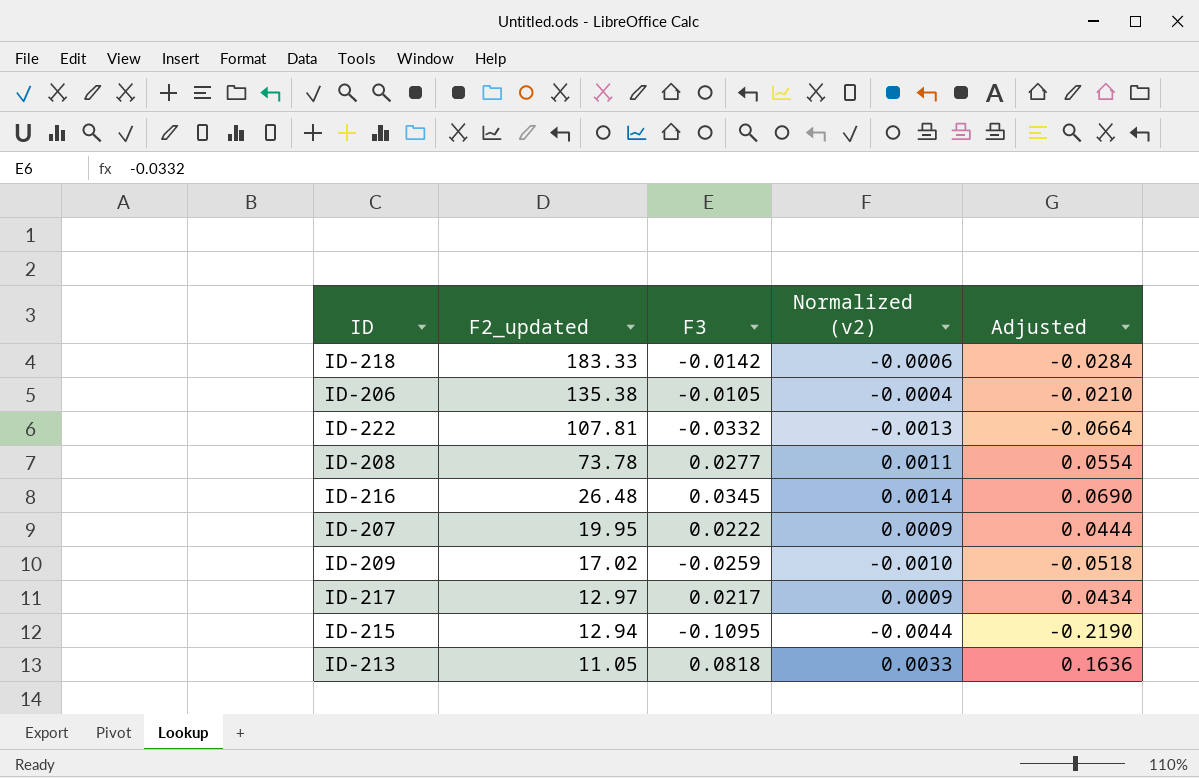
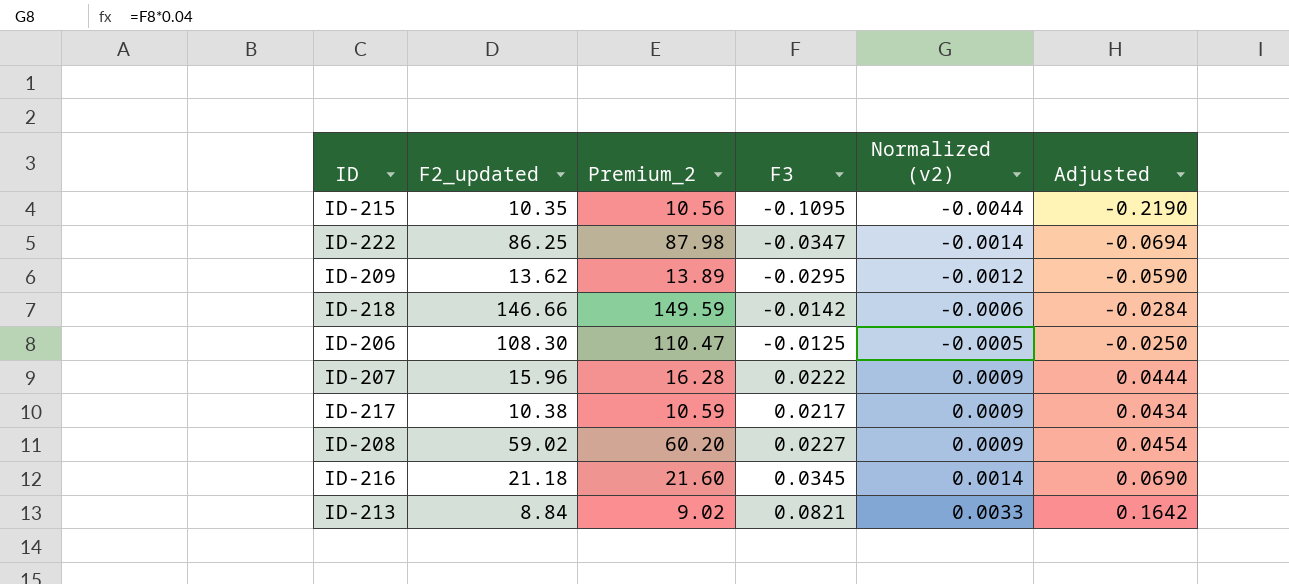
row order: F2_updated descending -> Normalized (v2) ascending
column Premium_2 | formula: none -> [F2_updated] * 1.02
ID-215 | F2_updated: 12.94 -> 10.35
ID-222 | F2_updated: 107.81 -> 86.25
ID-222 | F3: -0.0332 -> -0.0347
ID-222 | Normalized (v2): -0.0013 -> -0.0014
ID-222 | Adjusted: -0.0664 -> -0.0694
ID-209 | F2_updated: 17.02 -> 13.62
ID-209 | F3: -0.0259 -> -0.0295
ID-209 | Normalized (v2): -0.0010 -> -0.0012
ID-209 | Adjusted: -0.0518 -> -0.0590
ID-218 | F2_updated: 183.33 -> 146.66
ID-206 | F2_updated: 135.38 -> 108.30
ID-206 | F3: -0.0105 -> -0.0125
ID-206 | Normalized (v2): -0.0004 -> -0.0005
ID-206 | Adjusted: -0.0210 -> -0.0250
ID-207 | F2_updated: 19.95 -> 15.96
ID-217 | F2_updated: 12.97 -> 10.38
ID-208 | F2_updated: 73.78 -> 59.02
ID-208 | F3: 0.0277 -> 0.0227
ID-208 | Normalized (v2): 0.0011 -> 0.0009
ID-208 | Adjusted: 0.0554 -> 0.0454
ID-216 | F2_updated: 26.48 -> 21.18
ID-213 | F2_updated: 11.05 -> 8.84
ID-213 | F3: 0.0818 -> 0.0821
ID-213 | Adjusted: 0.1636 -> 0.1642

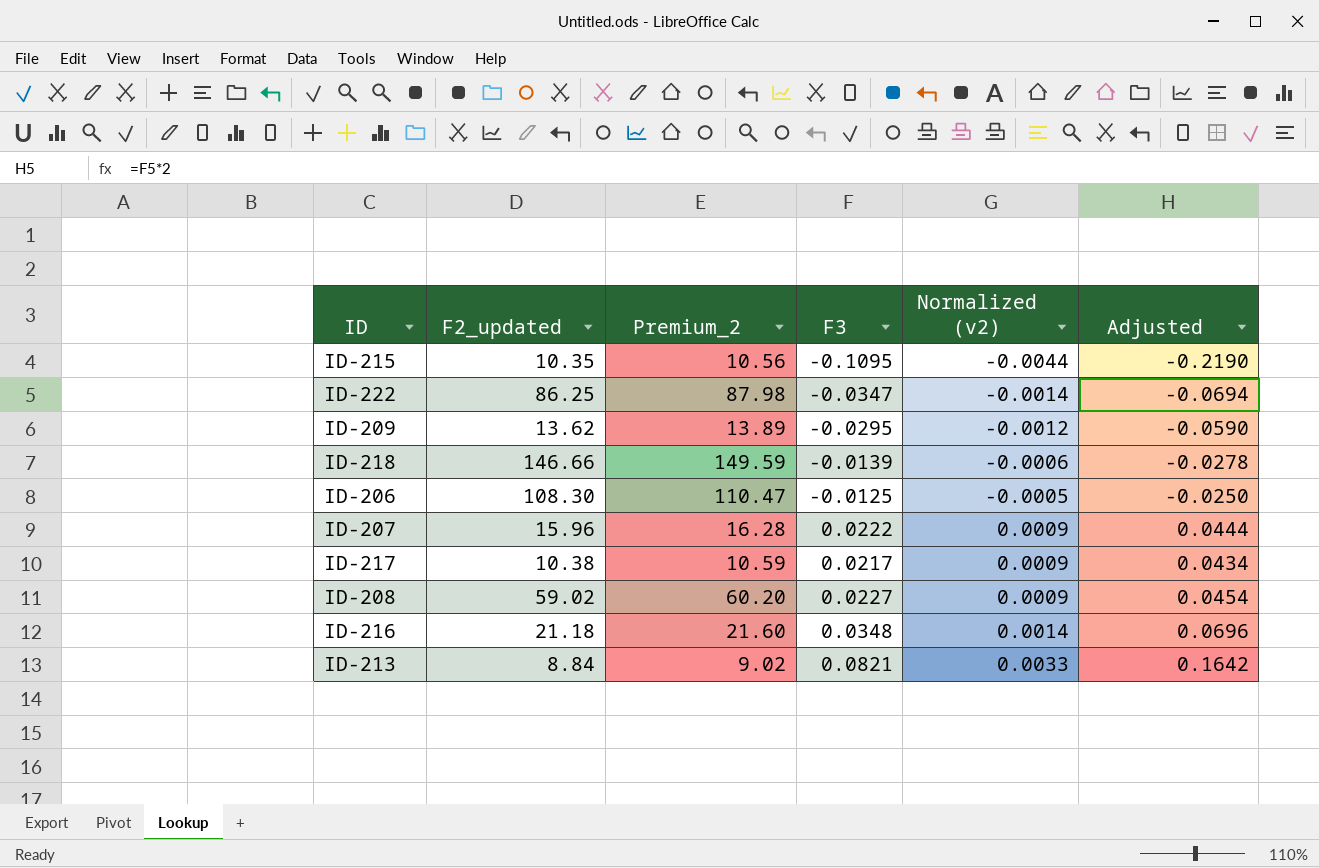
ID-218 | F3: -0.0142 -> -0.0139
ID-218 | Adjusted: -0.0284 -> -0.0278
ID-216 | F3: 0.0345 -> 0.0348
ID-216 | Adjusted: 0.0690 -> 0.0696

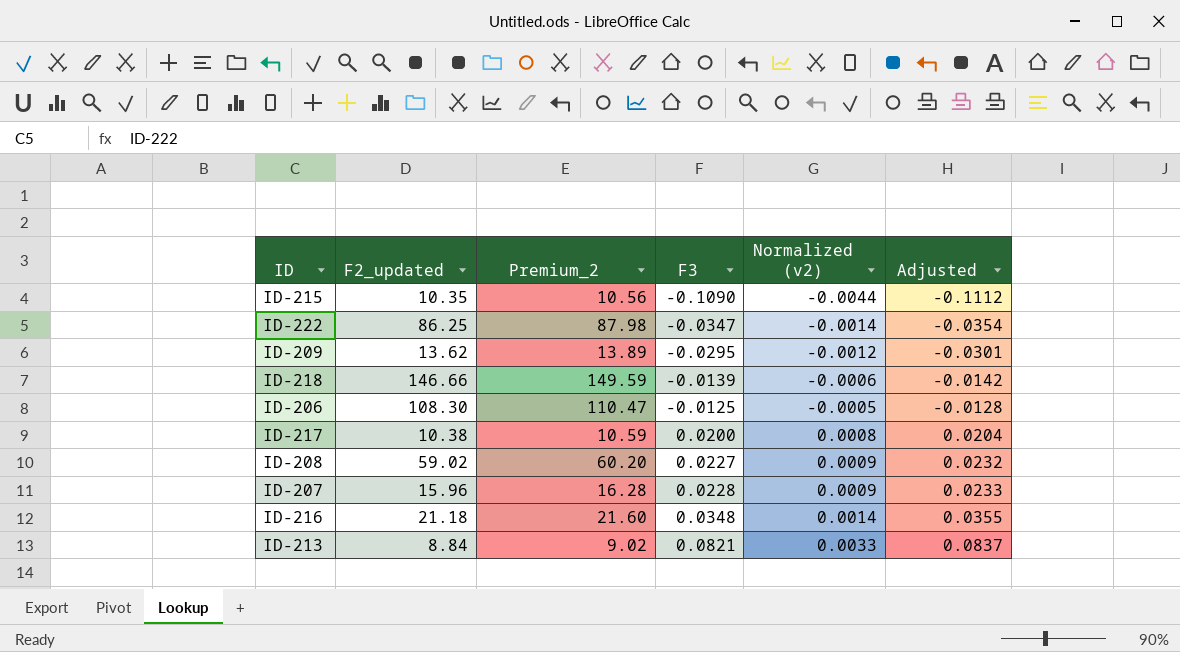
row order: Normalized (v2) ascending -> F3 ascending
column Adjusted | formula: [F3] * 2 -> [F3] * 1.02
ID-215 | F3: -0.1095 -> -0.1090
ID-217 | F3: 0.0217 -> 0.0200
ID-217 | Normalized (v2): 0.0009 -> 0.0008
ID-207 | F3: 0.0222 -> 0.0228

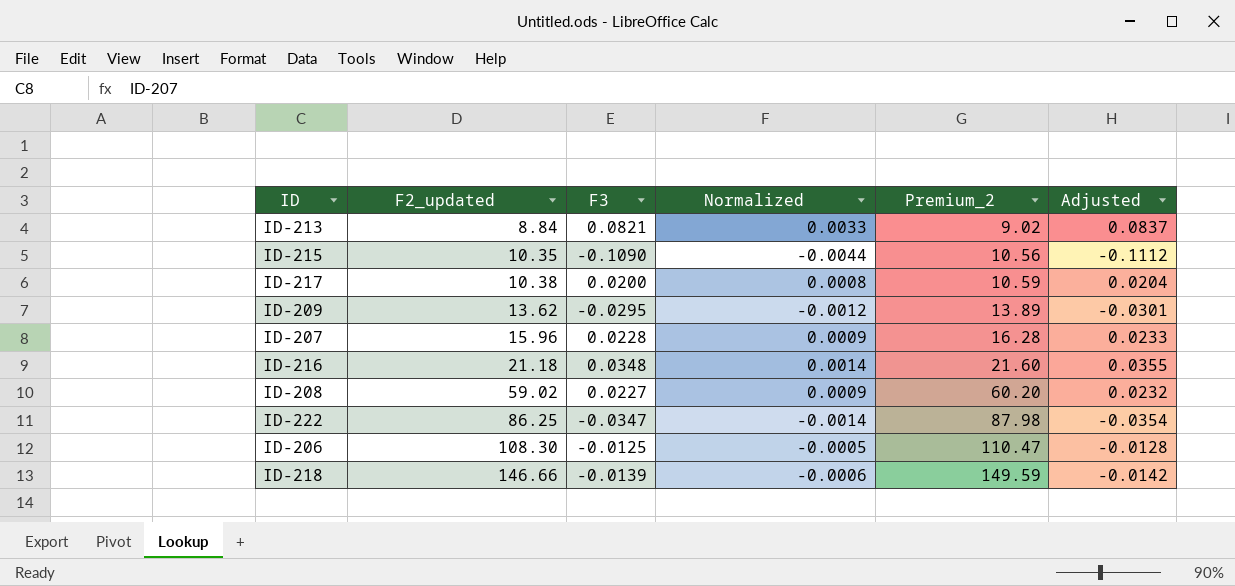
row order: F3 ascending -> F2_updated ascending
column name: Normalized (v2) -> Normalized
column Premium_2 | position: 3 -> 5

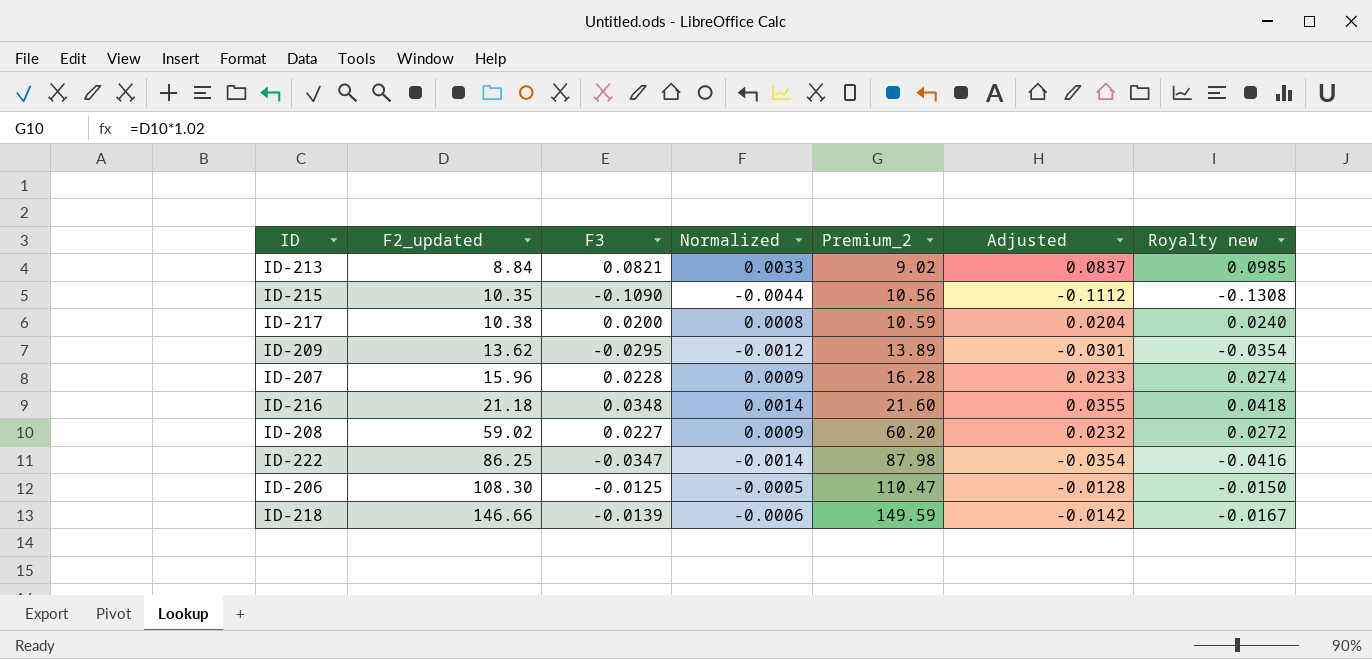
column Royalty new | formula: none -> [F3] * 1.2

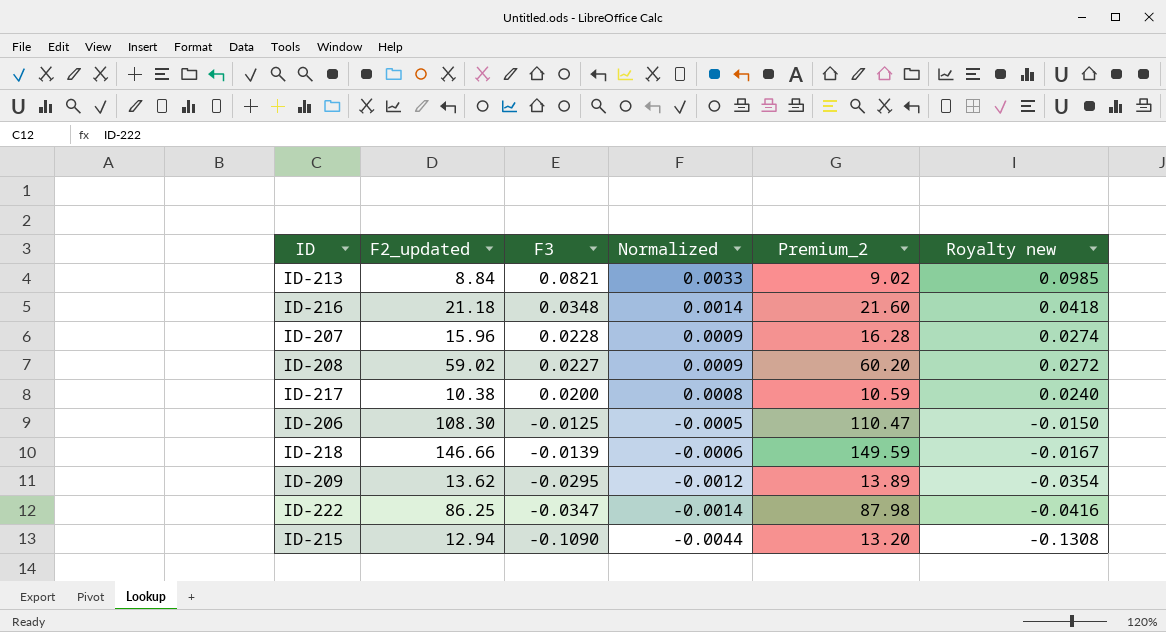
row order: F2_updated ascending -> F3 descending
column Adjusted | formula: [F3] * 1.02 -> none
ID-215 | F2_updated: 10.35 -> 12.94
ID-215 | Premium_2: 10.56 -> 13.20

